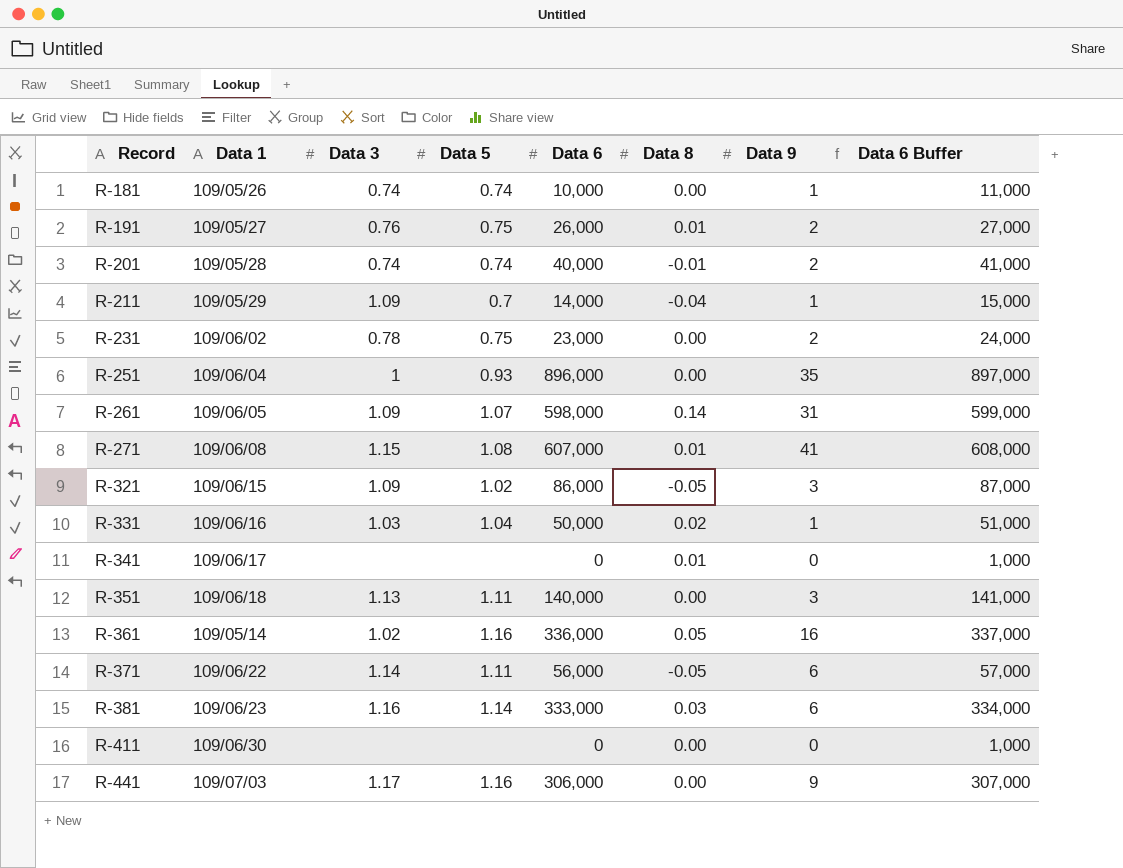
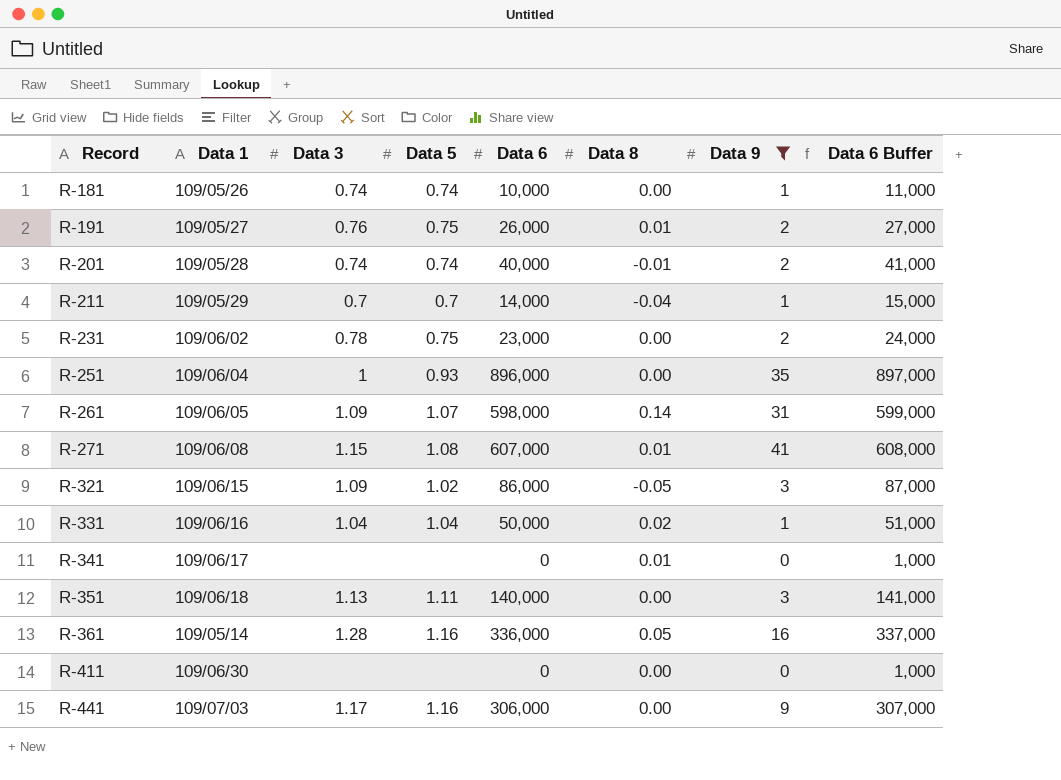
filter: none -> Data 9 != 6
R-211 | Data 3: 1.09 -> 0.7
R-331 | Data 3: 1.03 -> 1.04
R-361 | Data 3: 1.02 -> 1.28

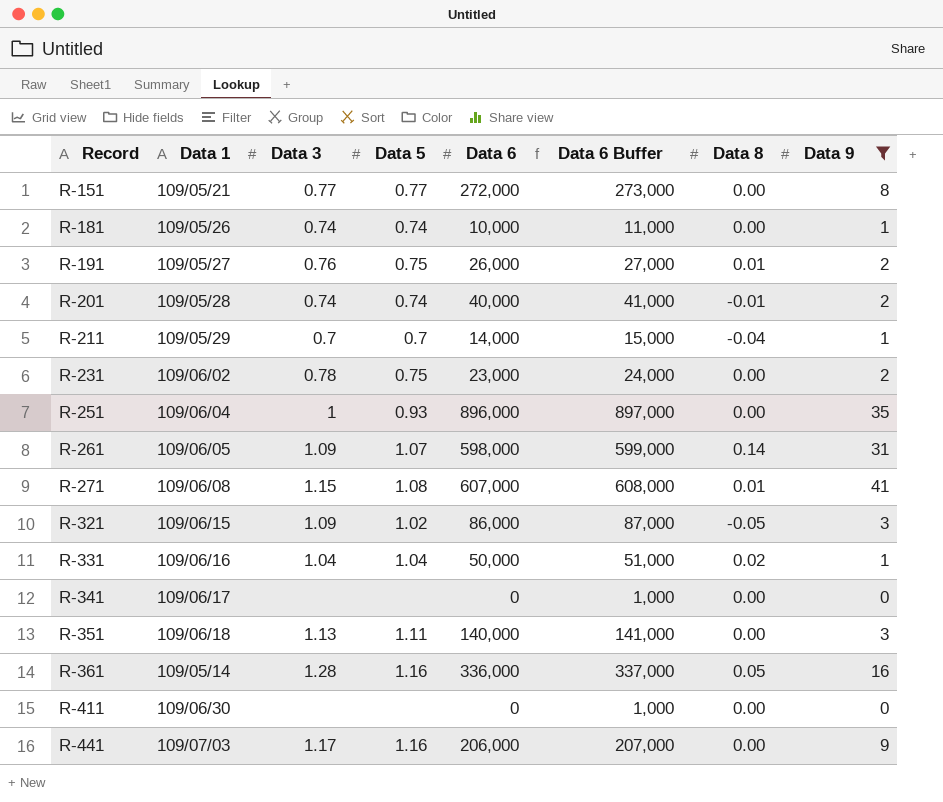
column Data 6 Buffer | position: 8 -> 6
row R-151: none -> 109/05/21 | 0.77 | 0.77 | 272,000 | 273,000 | 0.00 | 8
R-341 | Data 8: 0.01 -> 0.00
R-441 | Data 6: 306,000 -> 206,000
R-441 | Data 6 Buffer: 307,000 -> 207,000

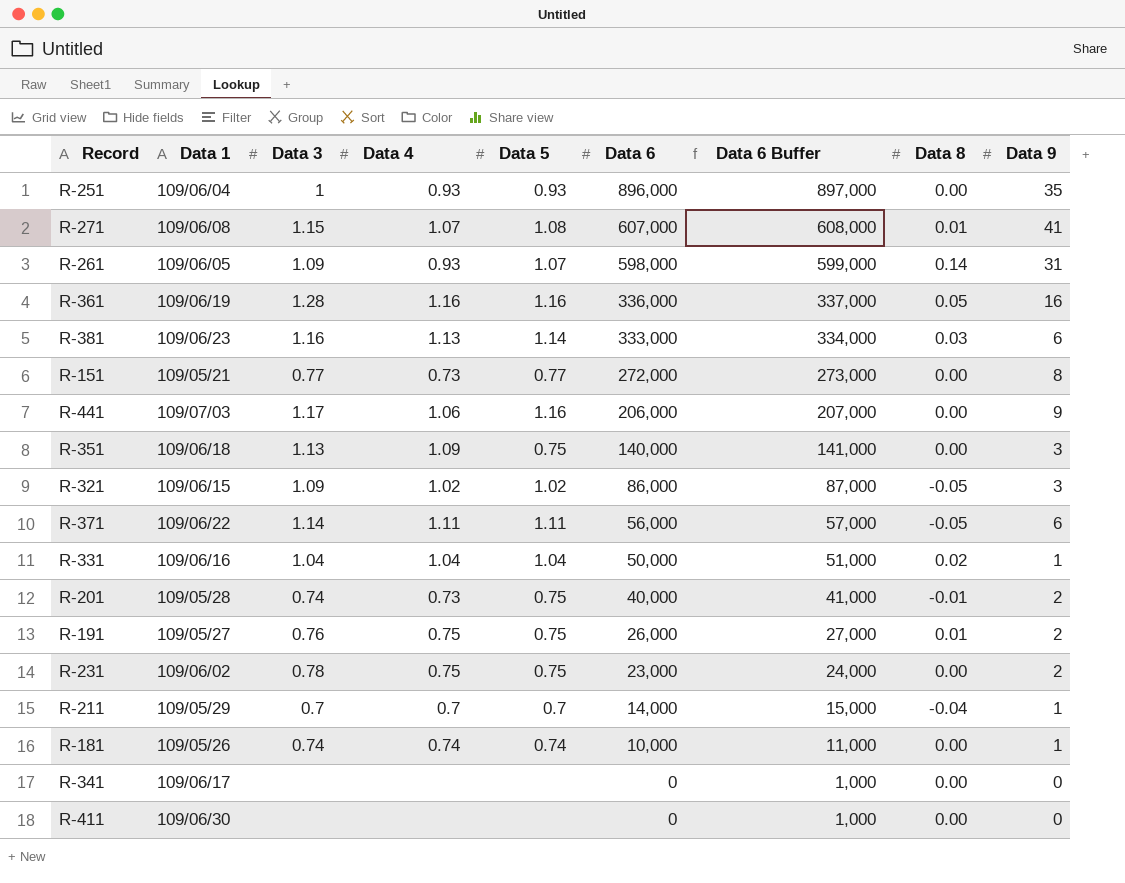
filter: Data 9 != 6 -> none
row order: Record ascending -> Data 6 descending
column Data 4 | position: none -> 4
R-361 | Data 1: 109/05/14 -> 109/06/19
R-351 | Data 5: 1.11 -> 0.75
R-201 | Data 5: 0.74 -> 0.75

